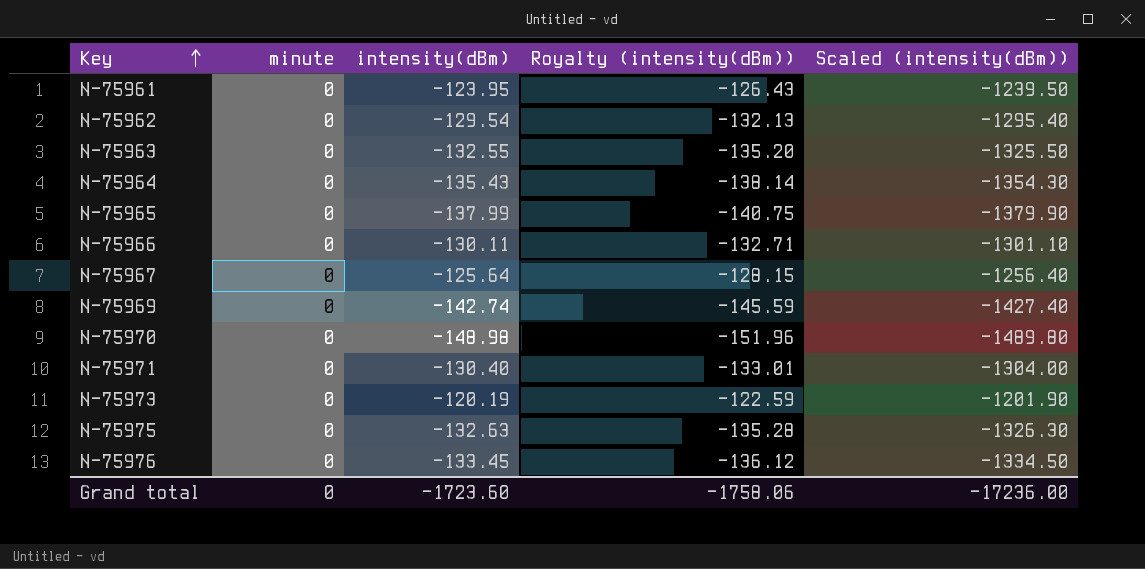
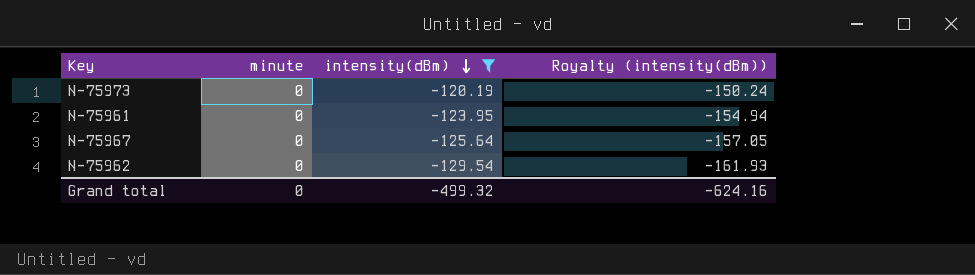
filter: none -> intensity(dBm) >= -129.54
row order: Key ascending -> intensity(dBm) descending
column Scaled (intensity(dBm)) | formula: [intensity(dBm)] * 10 -> none
column Royalty (intensity(dBm)) | formula: [intensity(dBm)] * 1.02 -> [intensity(dBm)] * 1.25
Grand total | intensity(dBm): -1723.60 -> -499.32
Grand total | Royalty (intensity(dBm)): -1758.06 -> -624.16

